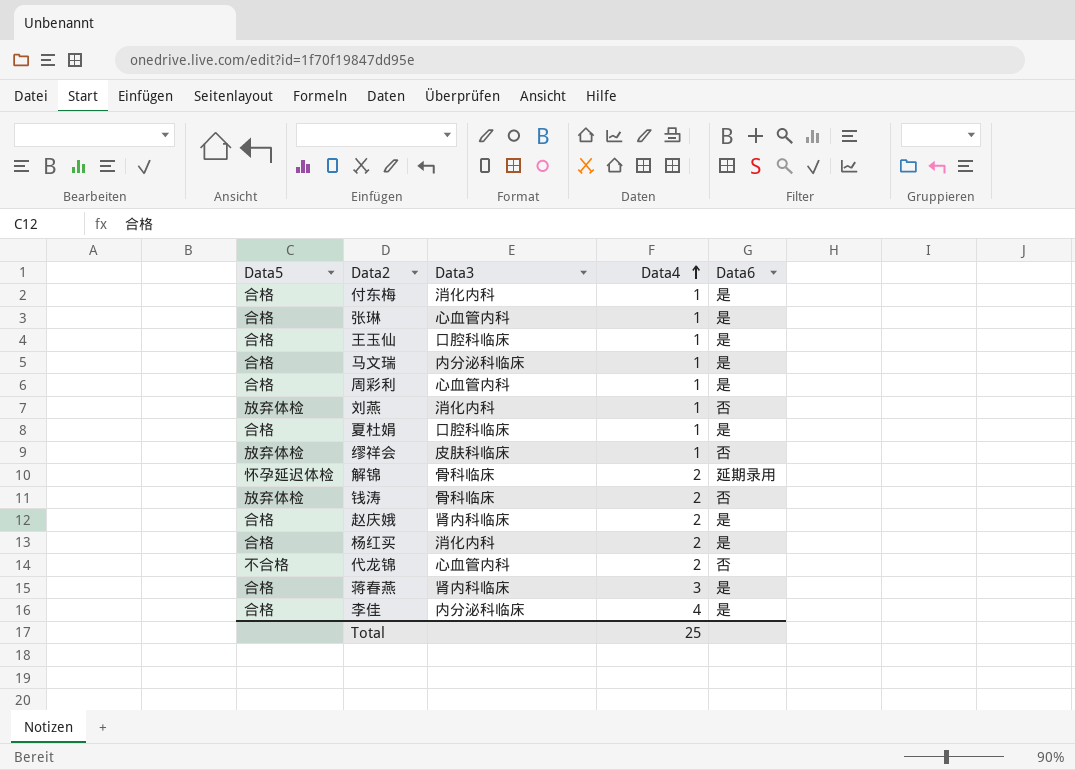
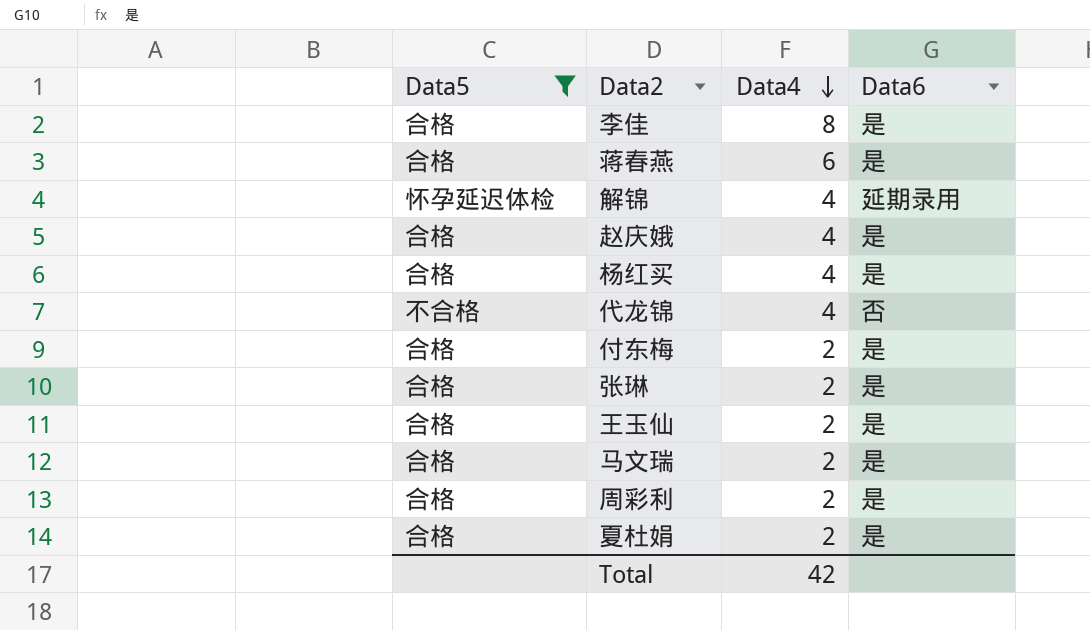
filter: none -> Data5 != 放弃体检
row order: Data4 ascending -> Data4 descending
column Data3 | position: 3 -> none
李佳 | Data4: 4 -> 8
蒋春燕 | Data4: 3 -> 6
解锦 | Data4: 2 -> 4
赵庆娥 | Data4: 2 -> 4
杨红买 | Data4: 2 -> 4
代龙锦 | Data4: 2 -> 4
付东梅 | Data4: 1 -> 2
张琳 | Data4: 1 -> 2
王玉仙 | Data4: 1 -> 2
马文瑞 | Data4: 1 -> 2
周彩利 | Data4: 1 -> 2
夏杜娟 | Data4: 1 -> 2
Total | Data4: 25 -> 42

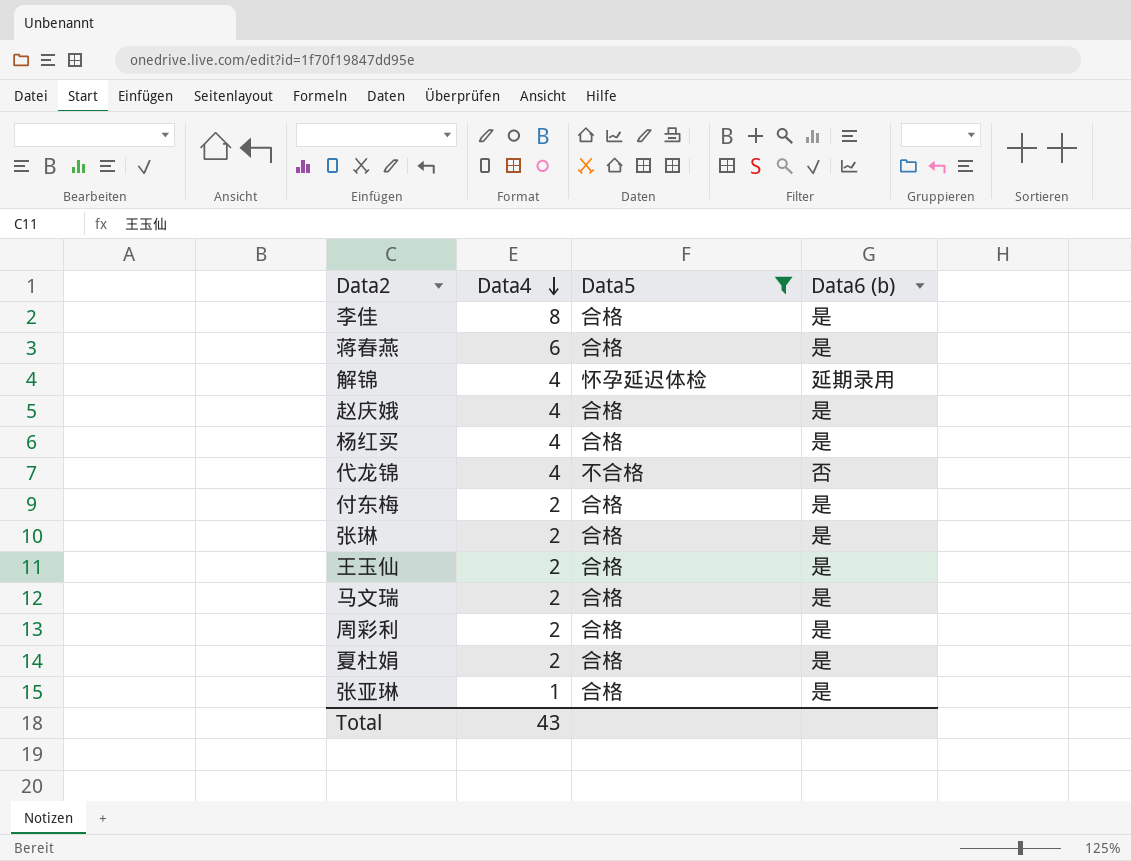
column Data5 | position: 1 -> 3
column name: Data6 -> Data6 (b)
row 张亚琳: none -> 1 | 合格 | 是
Total | Data4: 42 -> 43

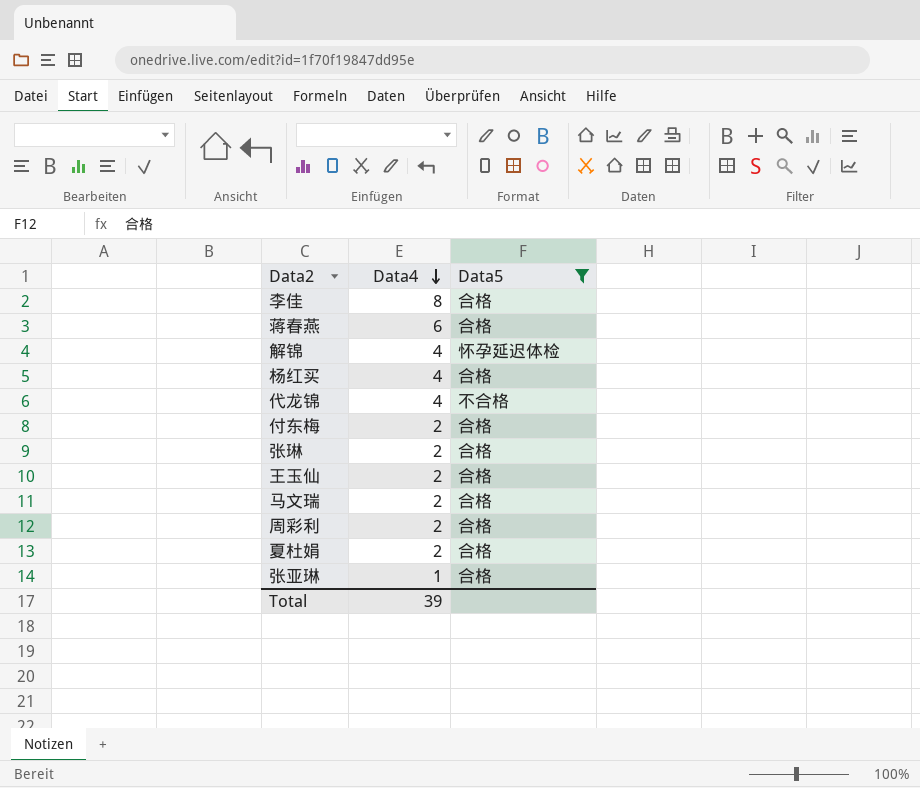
column Data6 (b) | position: 4 -> none
row 赵庆娥: 4 | 合格 | 是 -> none
Total | Data4: 43 -> 39

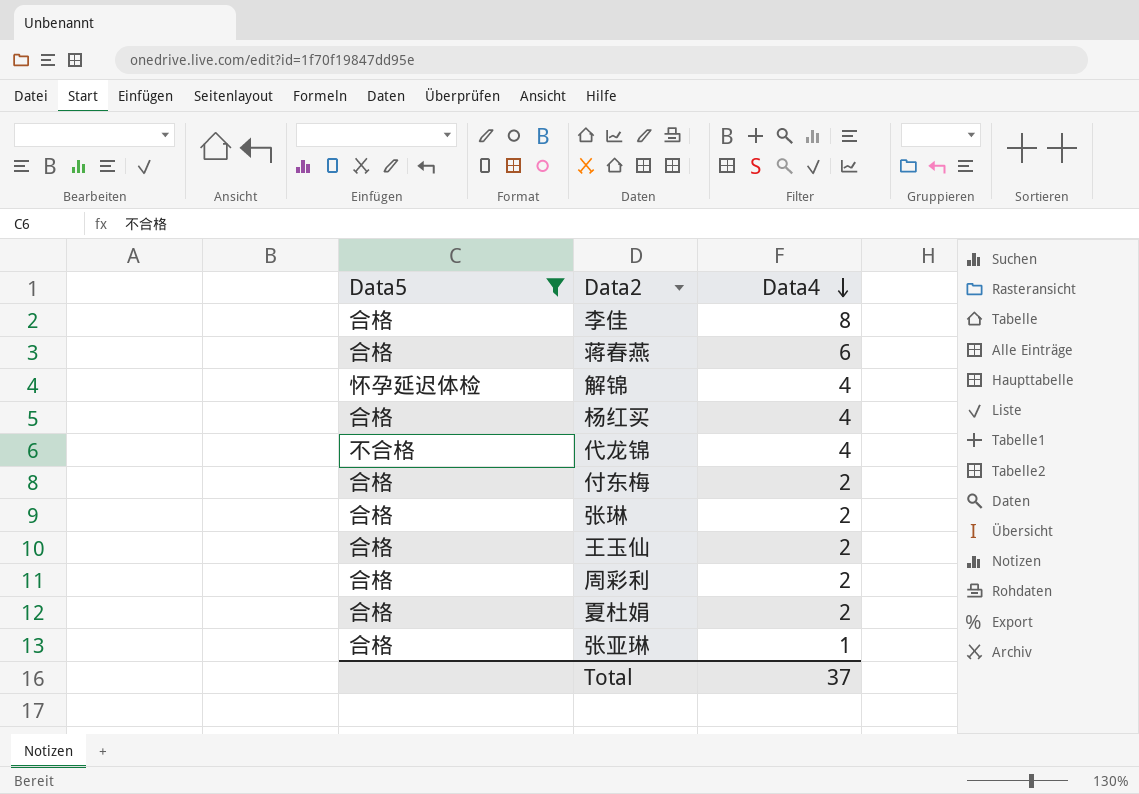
column Data5 | position: 3 -> 1
row 马文瑞: 2 | 合格 -> none
Total | Data4: 39 -> 37

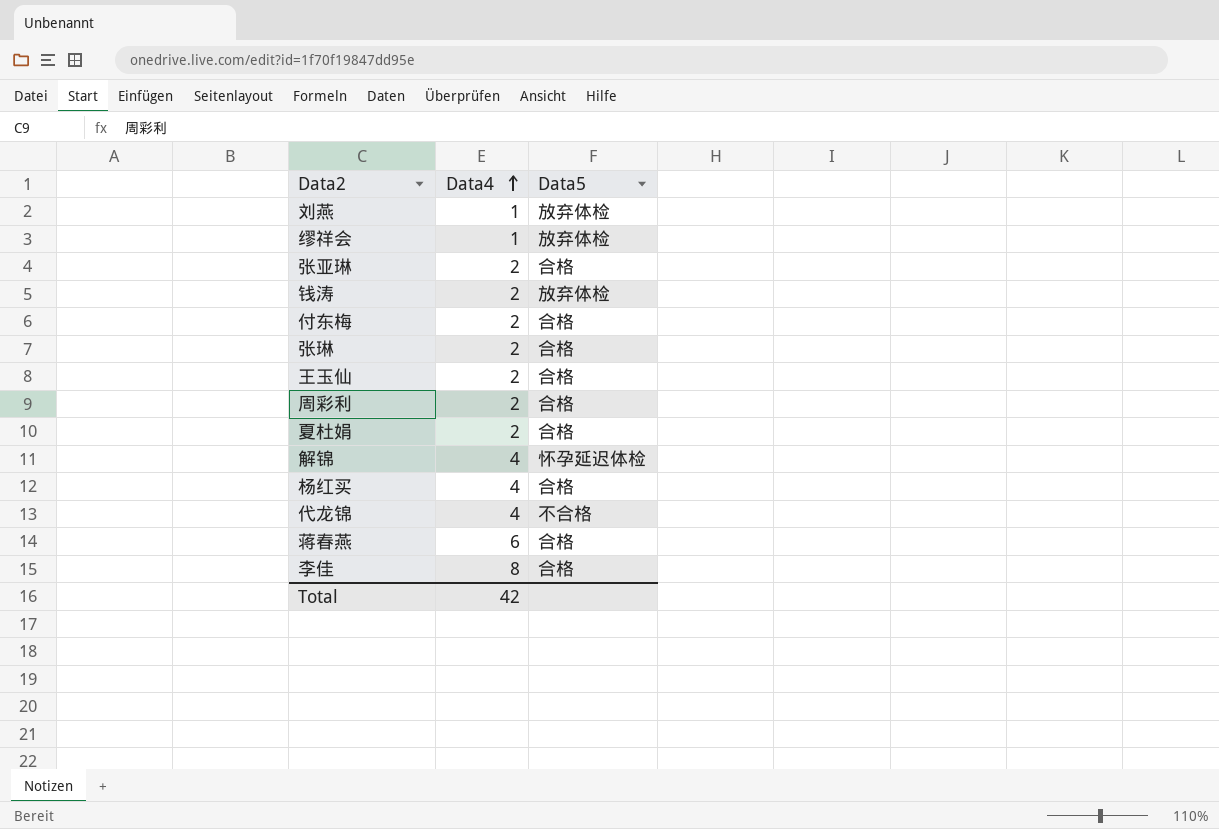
filter: Data5 != 放弃体检 -> none
row order: Data4 descending -> Data4 ascending
column Data5 | position: 1 -> 3
张亚琳 | Data4: 1 -> 2
Total | Data4: 37 -> 42

